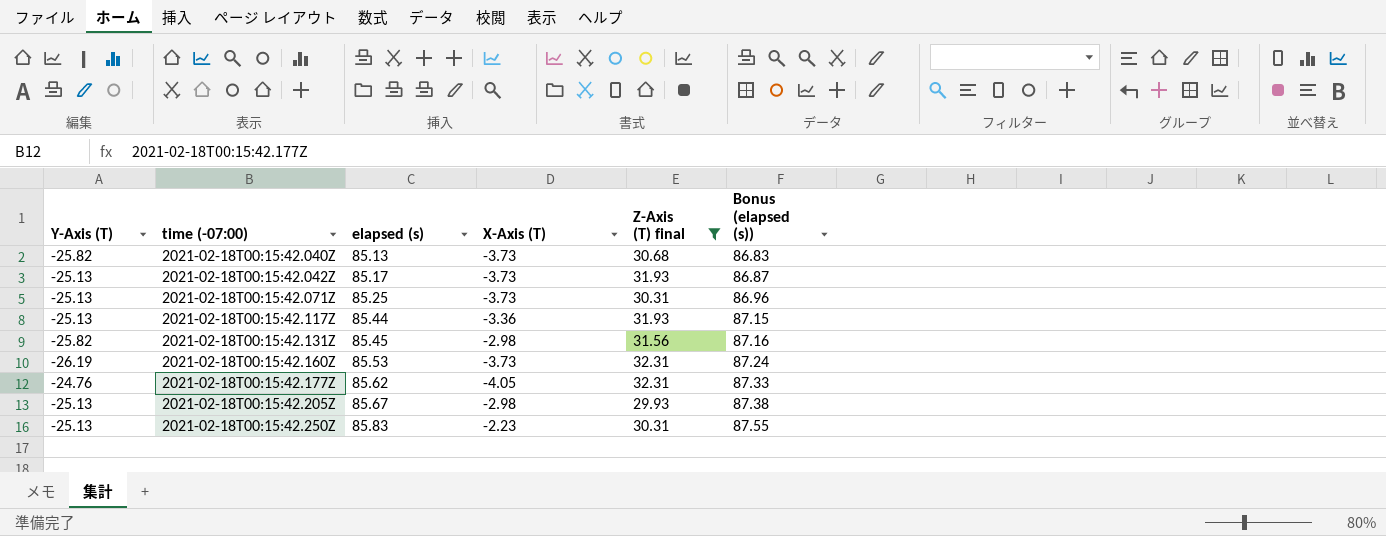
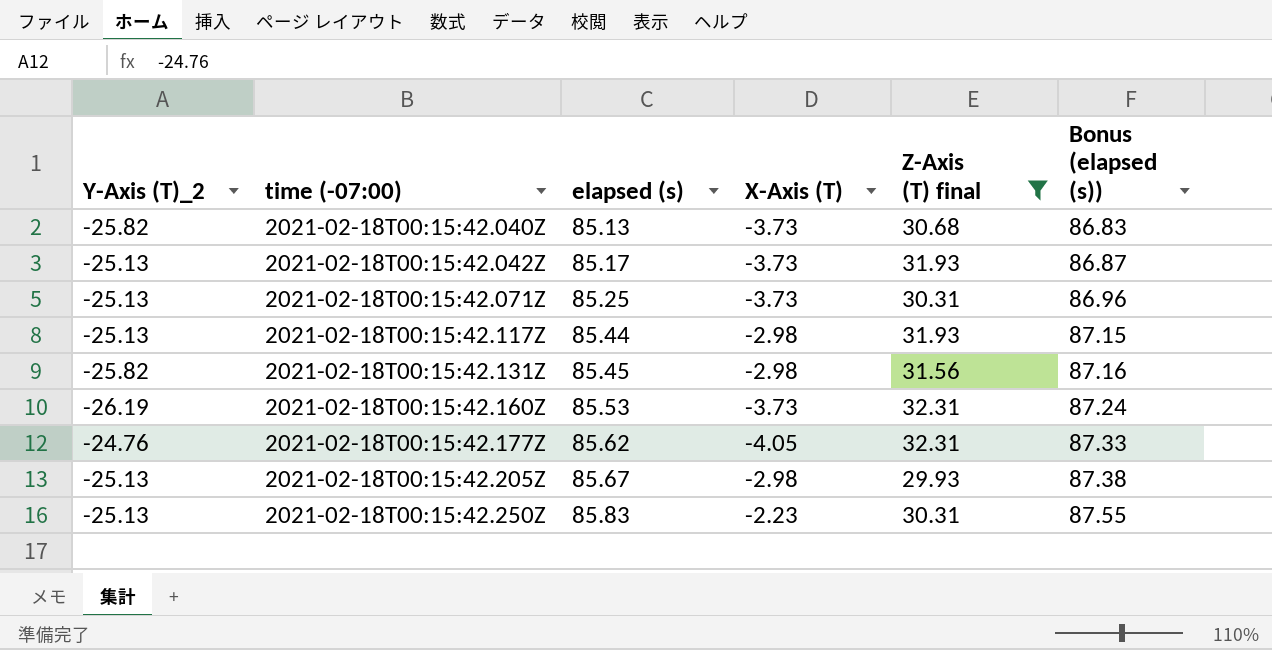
column name: Y-Axis (T) -> Y-Axis (T)_2
2021-02-18T00:15:42.117Z | X-Axis (T): -3.36 -> -2.98

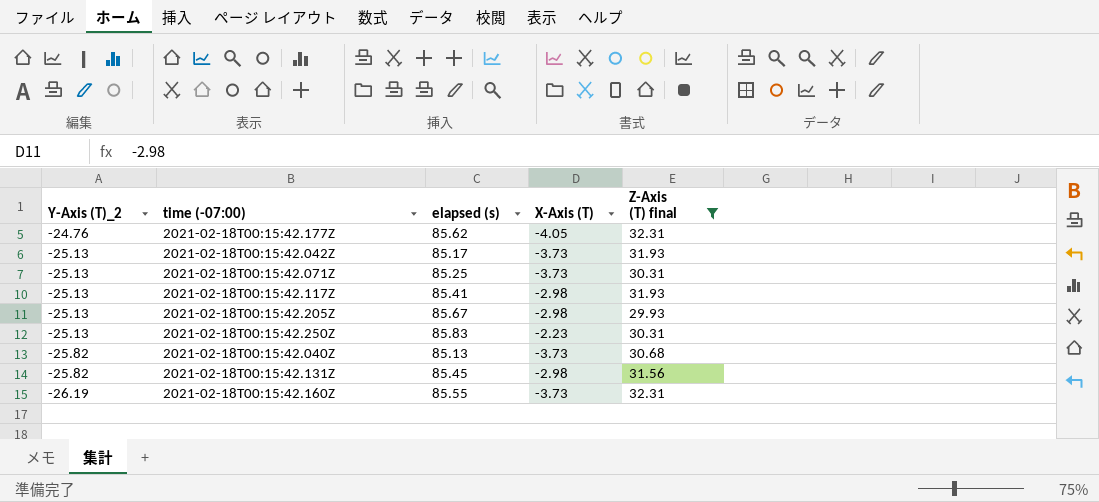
row order: time (-07:00) ascending -> Y-Axis (T)_2 descending
column Bonus (elapsed (s)) | formula: [elapsed (s)] * 1.02 -> none
2021-02-18T00:15:42.117Z | elapsed (s): 85.44 -> 85.41
2021-02-18T00:15:42.160Z | elapsed (s): 85.53 -> 85.55

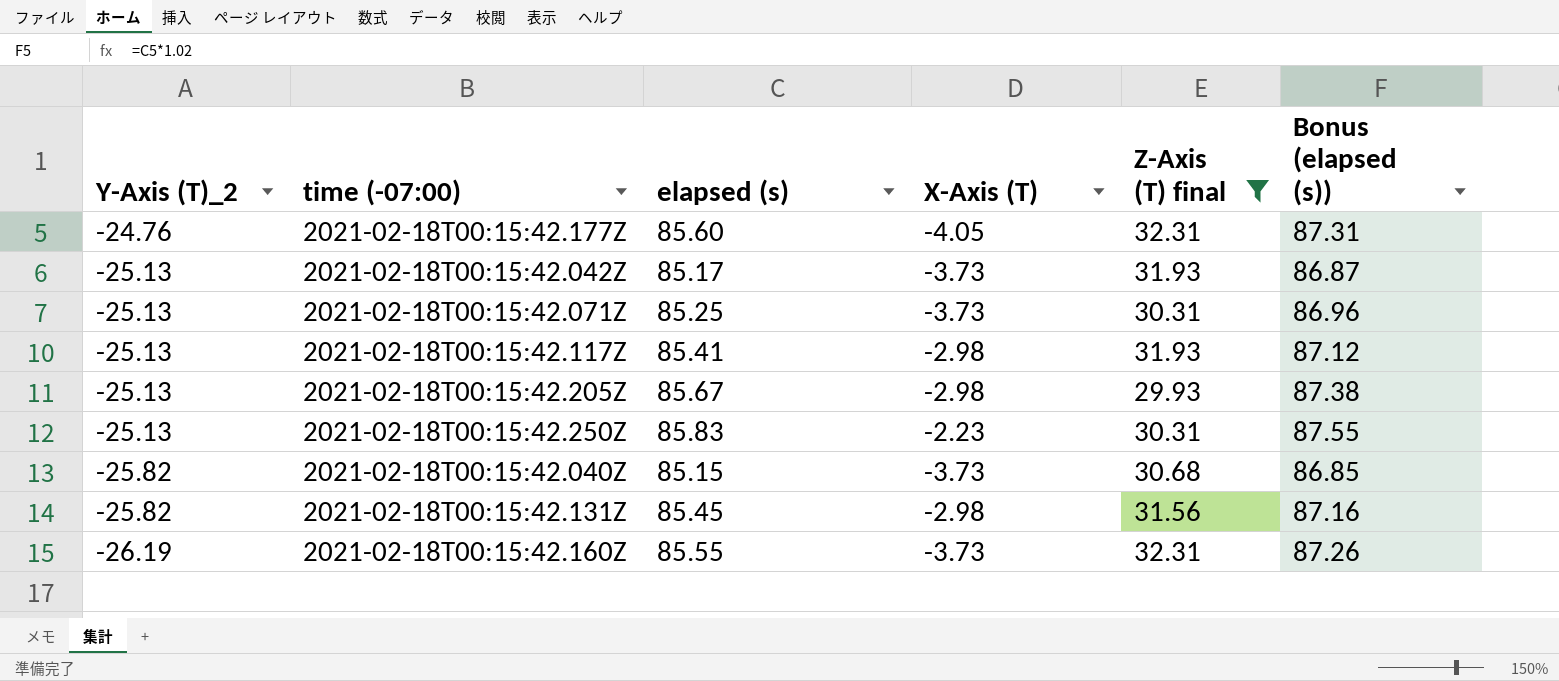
column Bonus (elapsed (s)) | formula: none -> [elapsed (s)] * 1.02
2021-02-18T00:15:42.177Z | elapsed (s): 85.62 -> 85.60
2021-02-18T00:15:42.040Z | elapsed (s): 85.13 -> 85.15

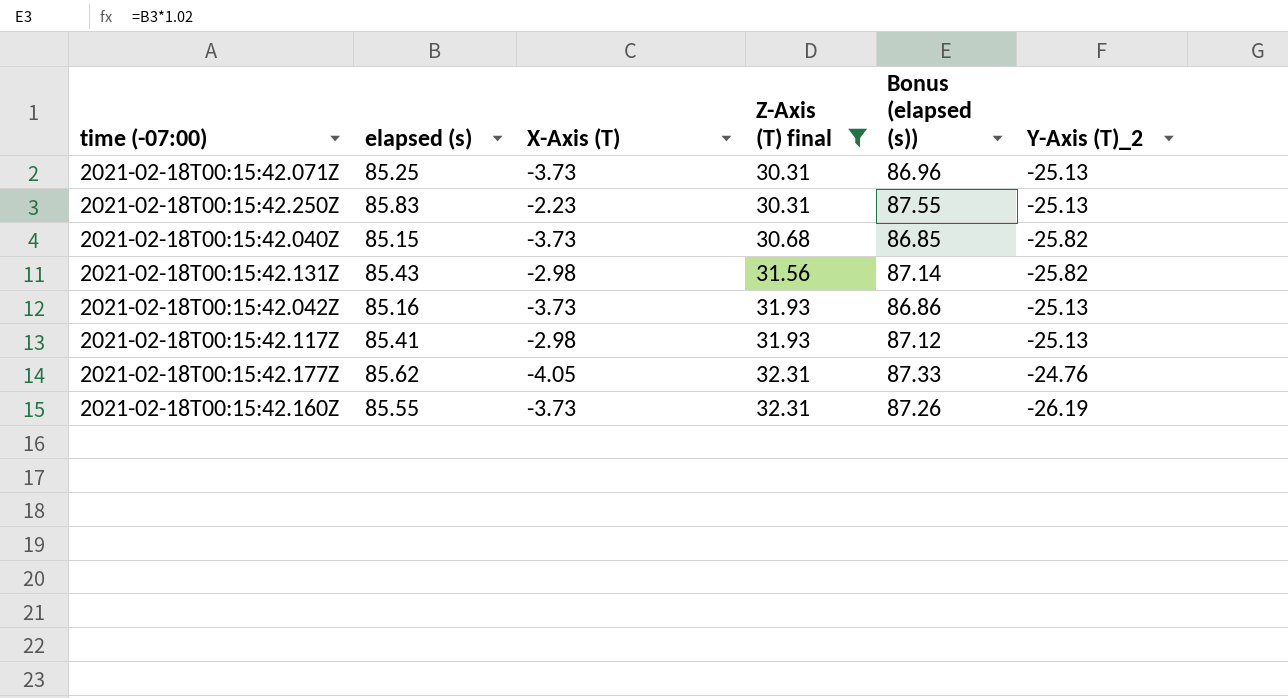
row order: Y-Axis (T)_2 descending -> Z-Axis (T) final ascending
column Y-Axis (T)_2 | position: 1 -> 6
row 2021-02-18T00:15:42.205Z: -25.13 | 85.67 | -2.98 | 29.93 | 87.38 -> none
2021-02-18T00:15:42.131Z | elapsed (s): 85.45 -> 85.43
2021-02-18T00:15:42.131Z | Bonus (elapsed (s)): 87.16 -> 87.14
2021-02-18T00:15:42.042Z | elapsed (s): 85.17 -> 85.16
2021-02-18T00:15:42.042Z | Bonus (elapsed (s)): 86.87 -> 86.86
2021-02-18T00:15:42.177Z | elapsed (s): 85.60 -> 85.62
2021-02-18T00:15:42.177Z | Bonus (elapsed (s)): 87.31 -> 87.33

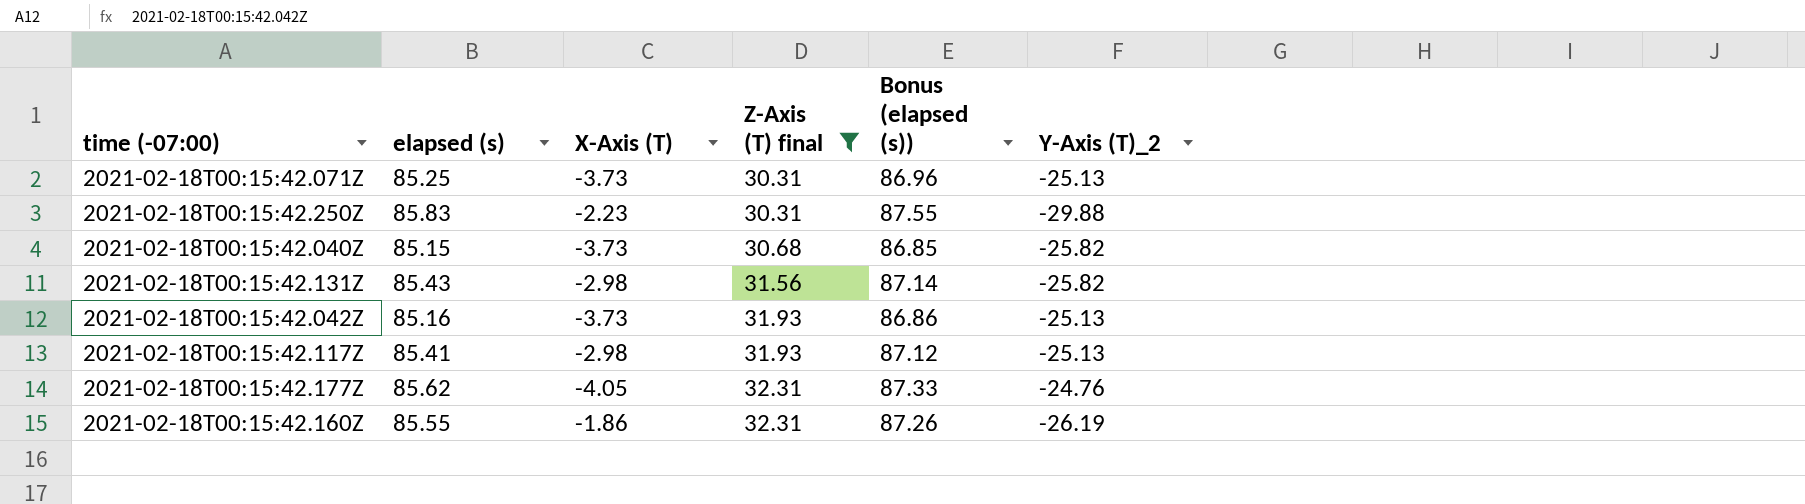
2021-02-18T00:15:42.250Z | Y-Axis (T)_2: -25.13 -> -29.88
2021-02-18T00:15:42.160Z | X-Axis (T): -3.73 -> -1.86

